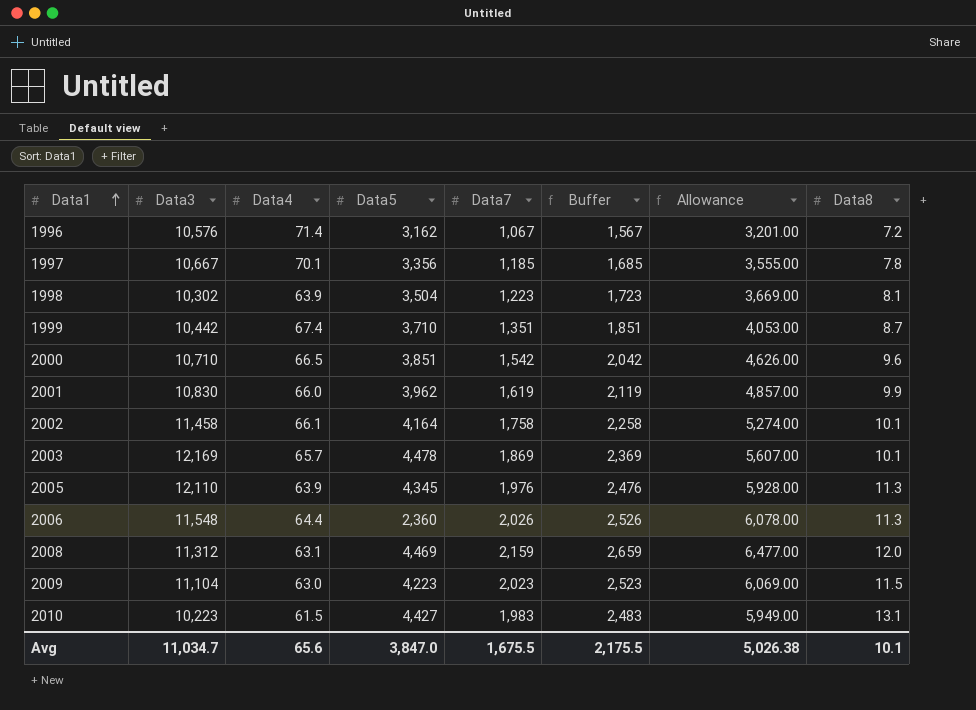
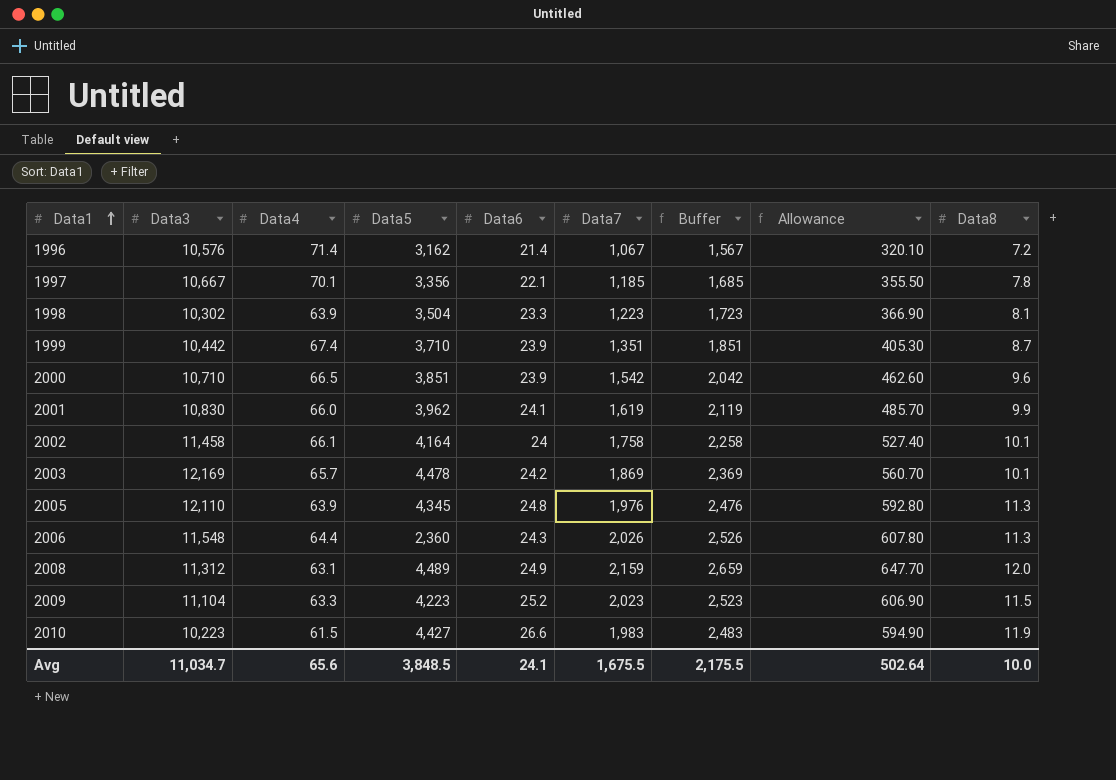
column Data6 | position: none -> 5
column Allowance | formula: [Data7] * 3 -> [Data7] * 0.3
2008 | Data5: 4,469 -> 4,489
2009 | Data4: 63.0 -> 63.3
2010 | Data8: 13.1 -> 11.9
Avg | Data5: 3,847.0 -> 3,848.5
Avg | Allowance: 5,026.38 -> 502.64
Avg | Data8: 10.1 -> 10.0

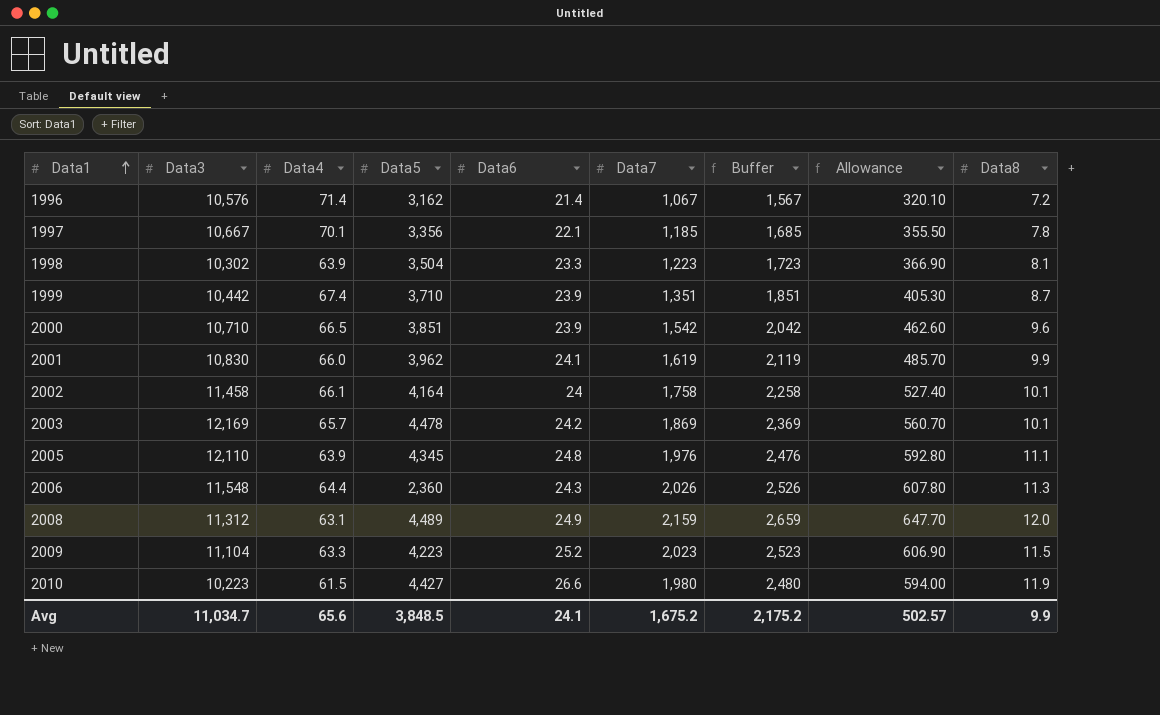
2005 | Data8: 11.3 -> 11.1
2010 | Data7: 1,983 -> 1,980
2010 | Buffer: 2,483 -> 2,480
2010 | Allowance: 594.90 -> 594.00
Avg | Data7: 1,675.5 -> 1,675.2
Avg | Buffer: 2,175.5 -> 2,175.2
Avg | Allowance: 502.64 -> 502.57
Avg | Data8: 10.0 -> 9.9

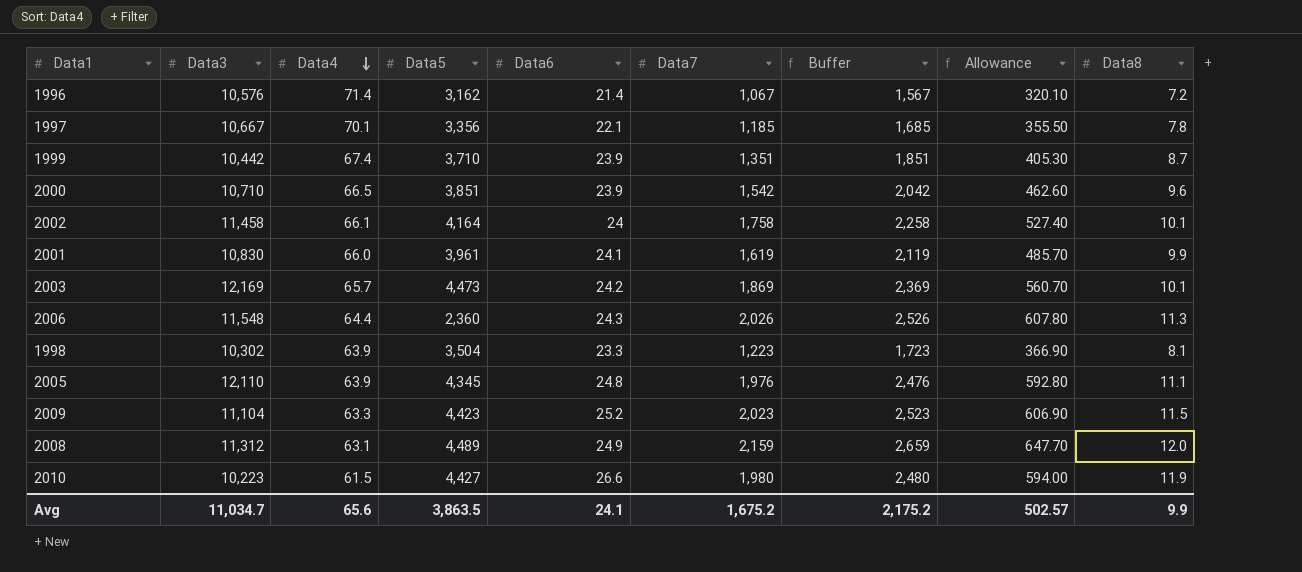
row order: Data1 ascending -> Data4 descending
2001 | Data5: 3,962 -> 3,961
2003 | Data5: 4,478 -> 4,473
2009 | Data5: 4,223 -> 4,423
Avg | Data5: 3,848.5 -> 3,863.5

